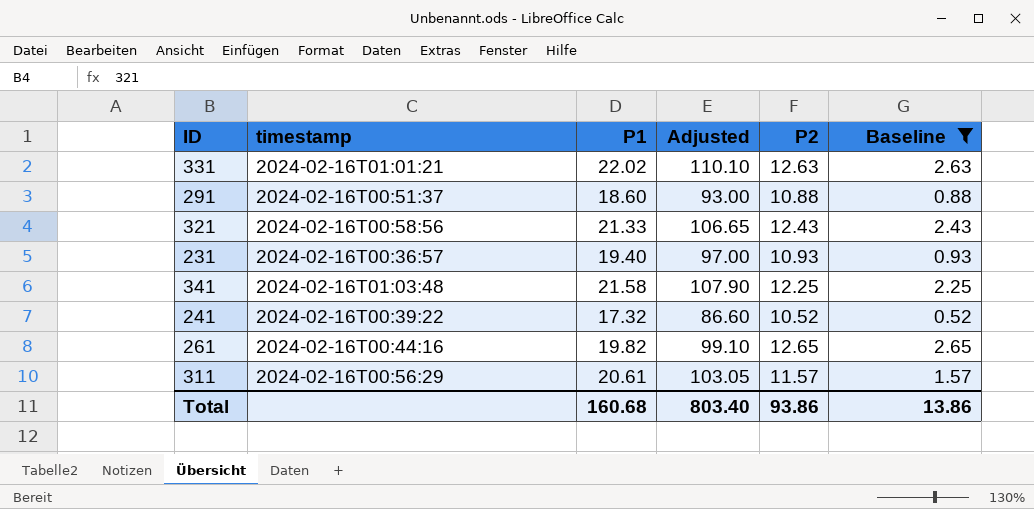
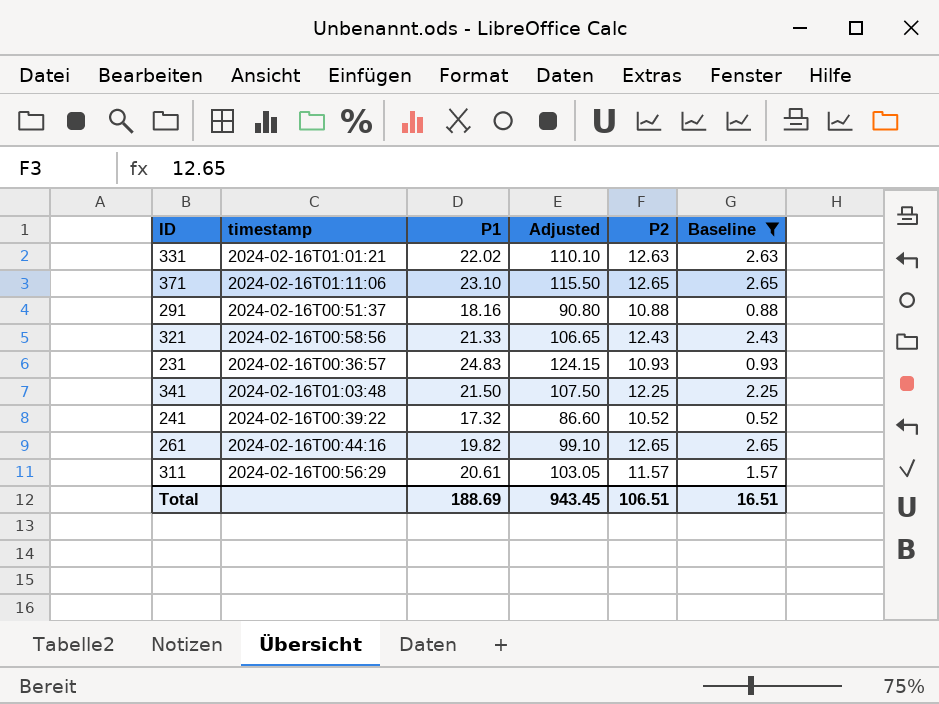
row 371: none -> 2024-02-16T01:11:06 | 23.10 | 115.50 | 12.65 | 2.65
291 | P1: 18.60 -> 18.16
291 | Adjusted: 93.00 -> 90.80
231 | P1: 19.40 -> 24.83
231 | Adjusted: 97.00 -> 124.15
341 | P1: 21.58 -> 21.50
341 | Adjusted: 107.90 -> 107.50
Total | P1: 160.68 -> 188.69
Total | Adjusted: 803.40 -> 943.45
Total | P2: 93.86 -> 106.51
Total | Baseline: 13.86 -> 16.51

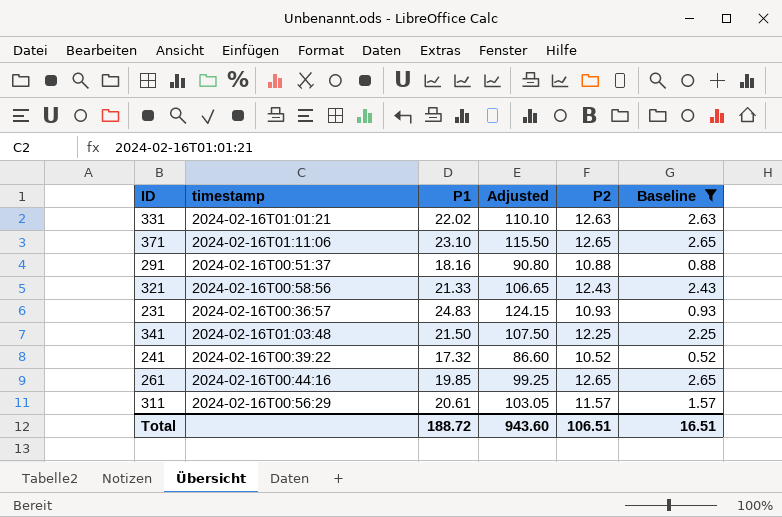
261 | P1: 19.82 -> 19.85
261 | Adjusted: 99.10 -> 99.25
Total | P1: 188.69 -> 188.72
Total | Adjusted: 943.45 -> 943.60

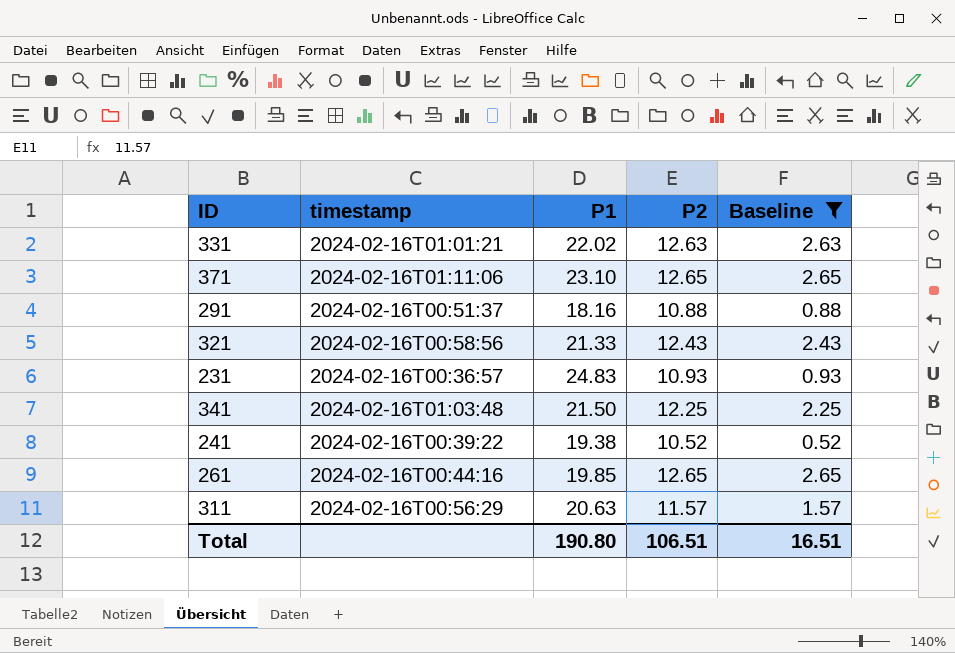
column Adjusted | formula: [P1] * 5 -> none
241 | P1: 17.32 -> 19.38
311 | P1: 20.61 -> 20.63
Total | P1: 188.72 -> 190.80

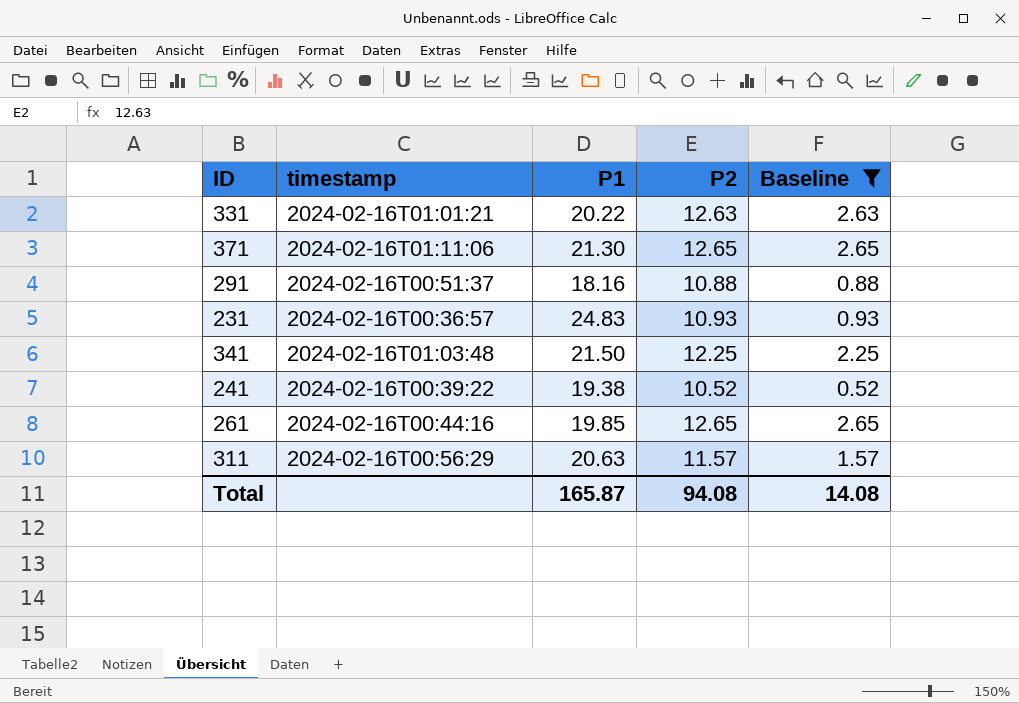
row 321: 2024-02-16T00:58:56 | 21.33 | 12.43 | 2.43 -> none
331 | P1: 22.02 -> 20.22
371 | P1: 23.10 -> 21.30
Total | P1: 190.80 -> 165.87
Total | P2: 106.51 -> 94.08
Total | Baseline: 16.51 -> 14.08

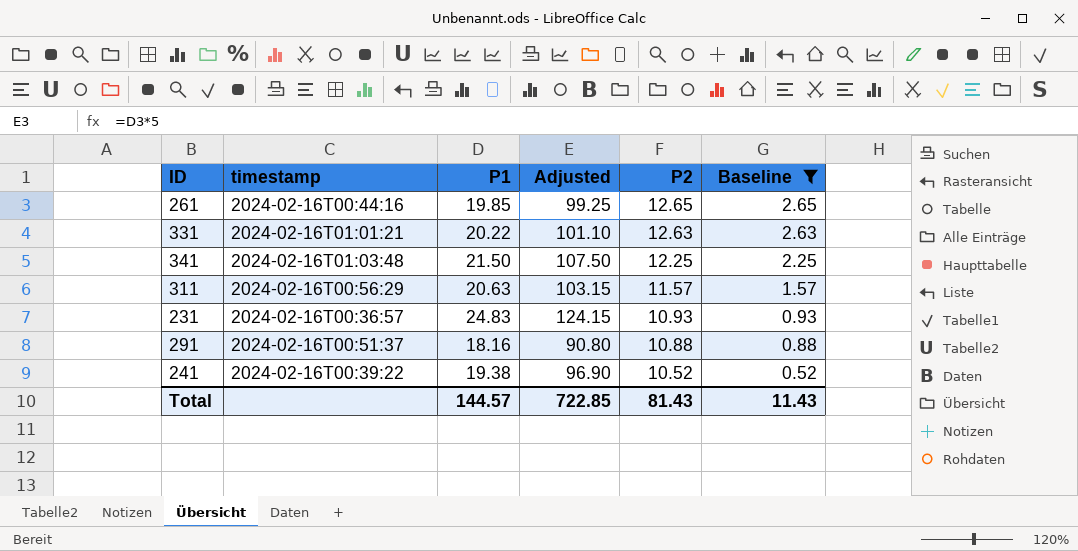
row order: none -> P2 descending
column Adjusted | formula: none -> [P1] * 5
row 371: 2024-02-16T01:11:06 | 21.30 | 12.65 | 2.65 -> none
Total | P1: 165.87 -> 144.57
Total | P2: 94.08 -> 81.43
Total | Baseline: 14.08 -> 11.43

